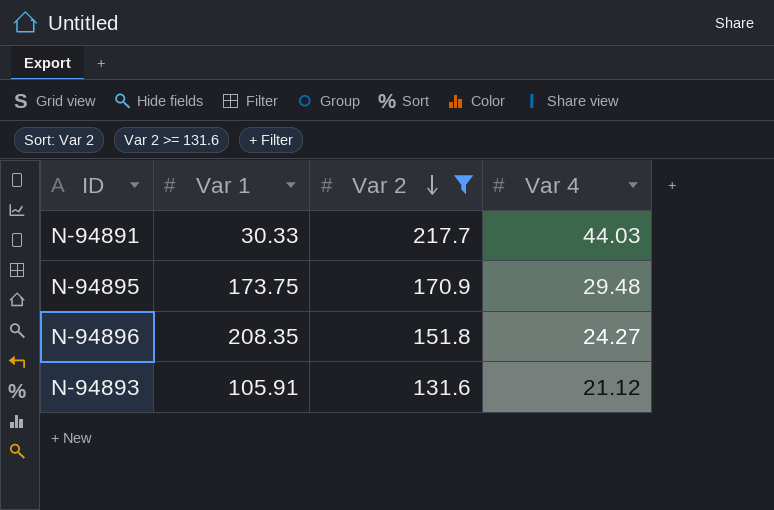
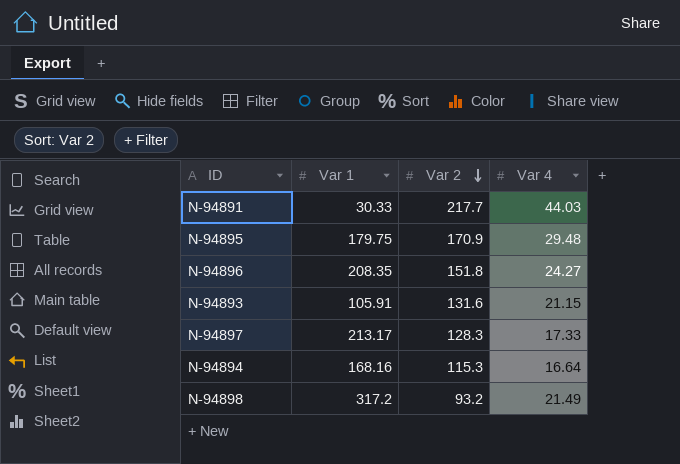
filter: Var 2 >= 131.6 -> none
N-94895 | Var 1: 173.75 -> 179.75
N-94893 | Var 4: 21.12 -> 21.15

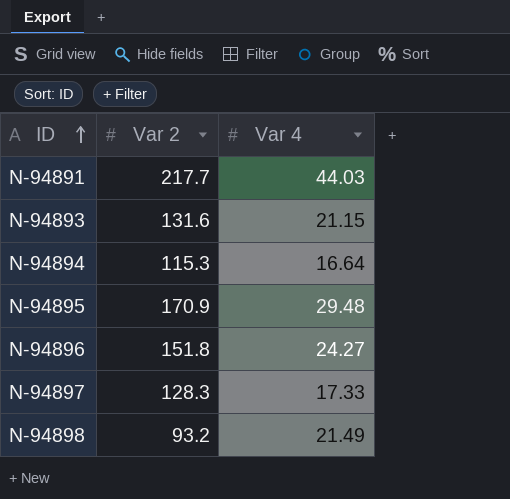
row order: Var 2 descending -> ID ascending
column Var 1 | position: 2 -> none

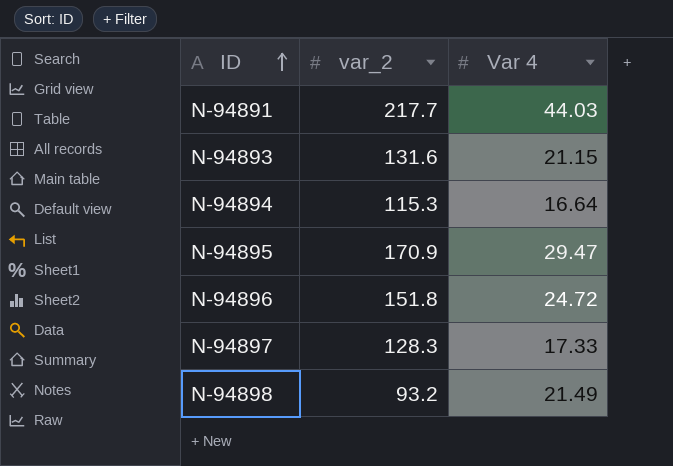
column name: Var 2 -> var_2
N-94895 | Var 4: 29.48 -> 29.47
N-94896 | Var 4: 24.27 -> 24.72

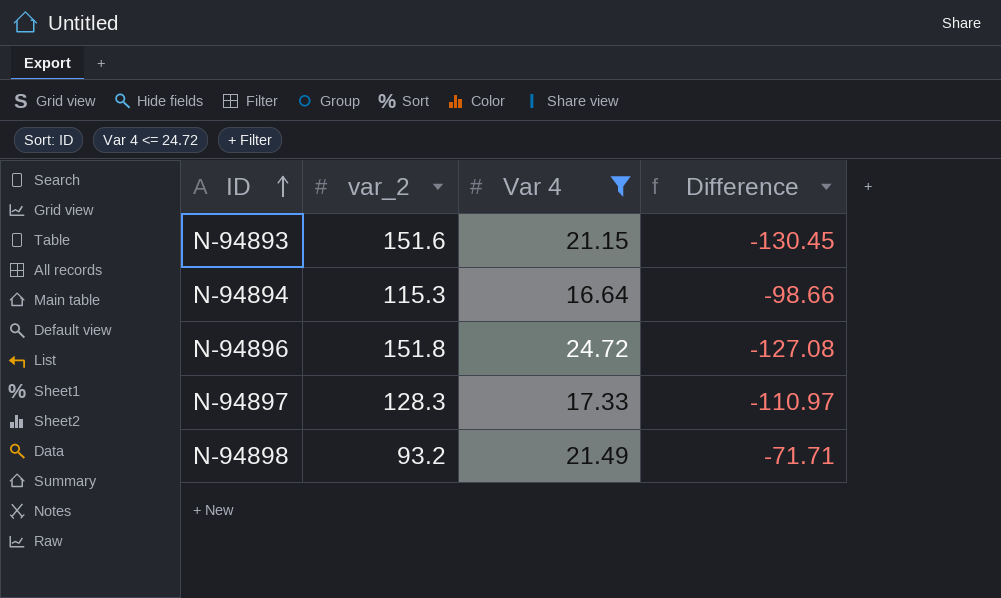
filter: none -> Var 4 <= 24.72
column Difference | formula: none -> [Var 4] - [var_2]
N-94893 | var_2: 131.6 -> 151.6

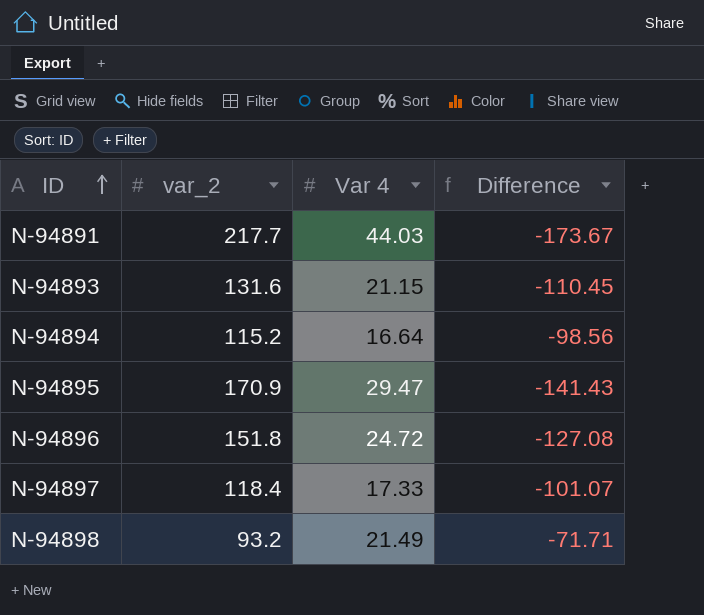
filter: Var 4 <= 24.72 -> none
N-94893 | var_2: 151.6 -> 131.6
N-94893 | Difference: -130.45 -> -110.45
N-94894 | var_2: 115.3 -> 115.2
N-94894 | Difference: -98.66 -> -98.56
N-94897 | var_2: 128.3 -> 118.4
N-94897 | Difference: -110.97 -> -101.07

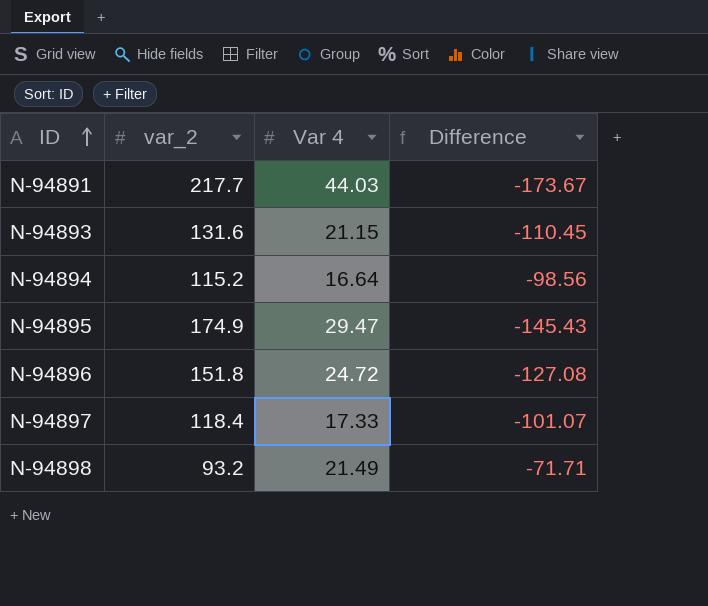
N-94895 | var_2: 170.9 -> 174.9
N-94895 | Difference: -141.43 -> -145.43

